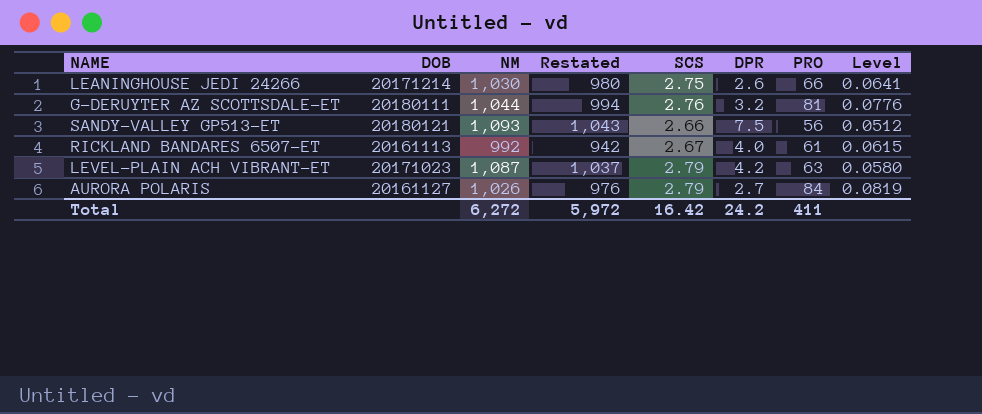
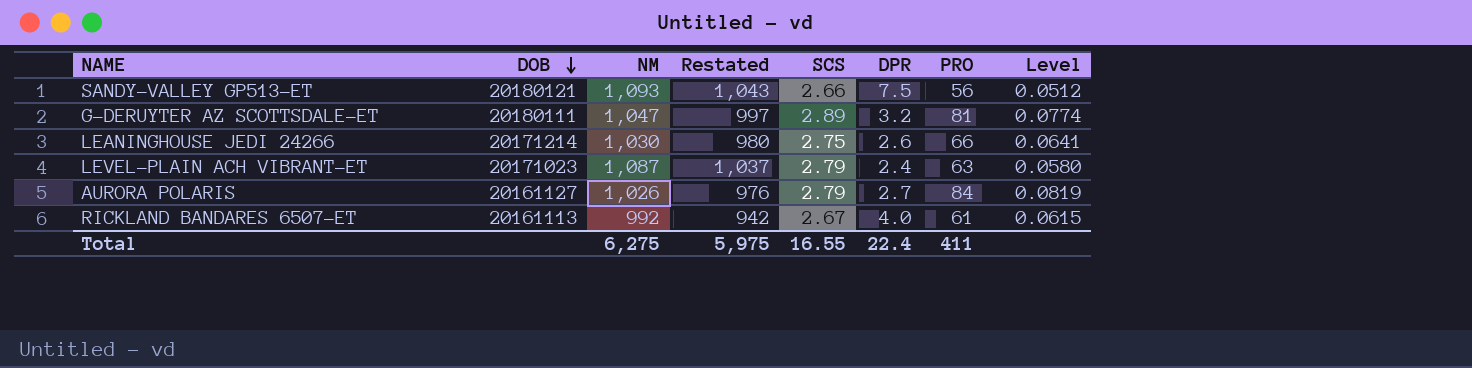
row order: none -> DOB descending
G-DERUYTER AZ SCOTTSDALE-ET | NM: 1,044 -> 1,047
G-DERUYTER AZ SCOTTSDALE-ET | Restated: 994 -> 997
G-DERUYTER AZ SCOTTSDALE-ET | SCS: 2.76 -> 2.89
G-DERUYTER AZ SCOTTSDALE-ET | Level: 0.0776 -> 0.0774
LEVEL-PLAIN ACH VIBRANT-ET | DPR: 4.2 -> 2.4
Total | NM: 6,272 -> 6,275
Total | Restated: 5,972 -> 5,975
Total | SCS: 16.42 -> 16.55
Total | DPR: 24.2 -> 22.4

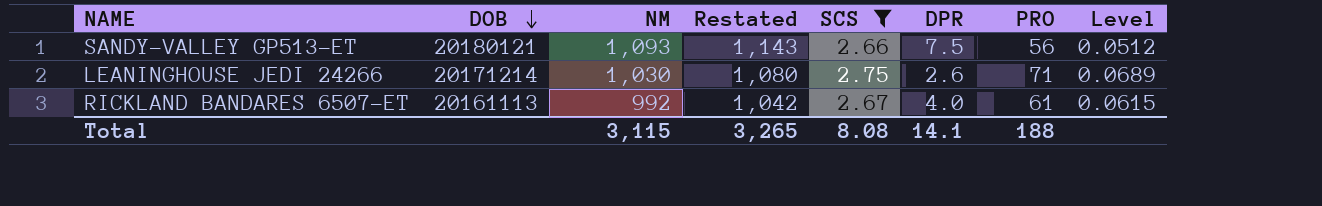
filter: none -> SCS <= 2.75
column Restated | formula: [NM] - 50 -> [NM] + 50
LEANINGHOUSE JEDI 24266 | PRO: 66 -> 71
LEANINGHOUSE JEDI 24266 | Level: 0.0641 -> 0.0689
Total | NM: 6,275 -> 3,115
Total | Restated: 5,975 -> 3,265
Total | SCS: 16.55 -> 8.08
Total | DPR: 22.4 -> 14.1
Total | PRO: 411 -> 188

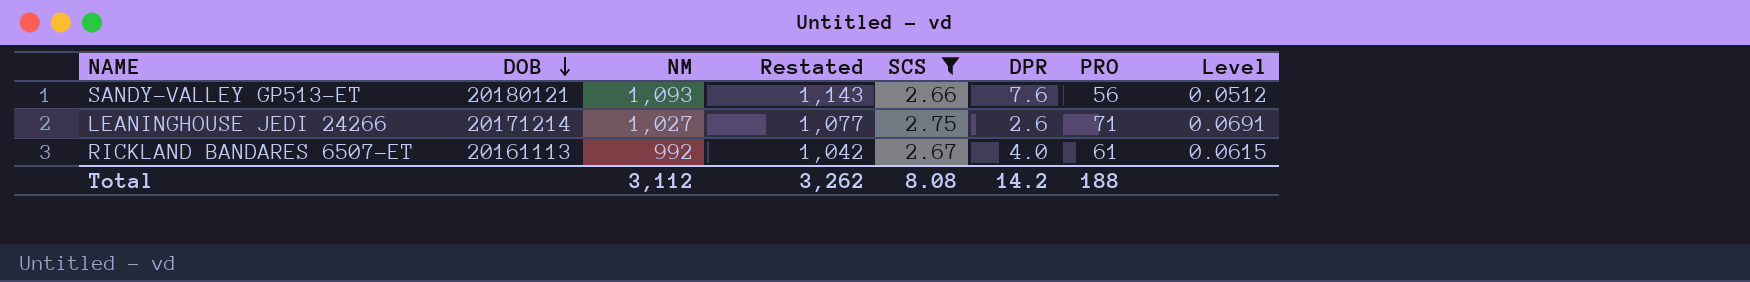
SANDY-VALLEY GP513-ET | DPR: 7.5 -> 7.6
LEANINGHOUSE JEDI 24266 | NM: 1,030 -> 1,027
LEANINGHOUSE JEDI 24266 | Restated: 1,080 -> 1,077
LEANINGHOUSE JEDI 24266 | Level: 0.0689 -> 0.0691
Total | NM: 3,115 -> 3,112
Total | Restated: 3,265 -> 3,262
Total | DPR: 14.1 -> 14.2

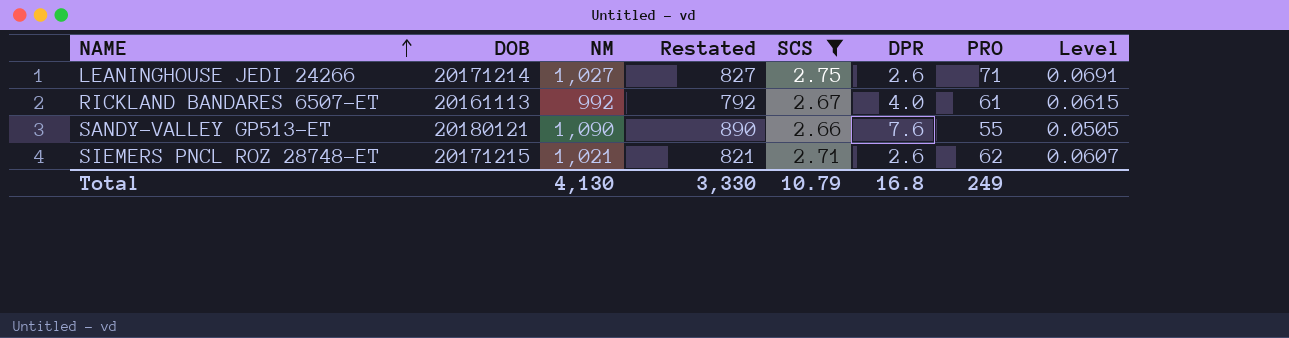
row order: DOB descending -> NAME ascending
column Restated | formula: [NM] + 50 -> [NM] - 200
SANDY-VALLEY GP513-ET | NM: 1,093 -> 1,090
SANDY-VALLEY GP513-ET | PRO: 56 -> 55
SANDY-VALLEY GP513-ET | Level: 0.0512 -> 0.0505
row SIEMERS PNCL ROZ 28748-ET: none -> 20171215 | 1,021 | 821 | 2.71 | 2.6 | 62 | 0.0607
Total | NM: 3,112 -> 4,130
Total | Restated: 3,262 -> 3,330
Total | SCS: 8.08 -> 10.79
Total | DPR: 14.2 -> 16.8
Total | PRO: 188 -> 249

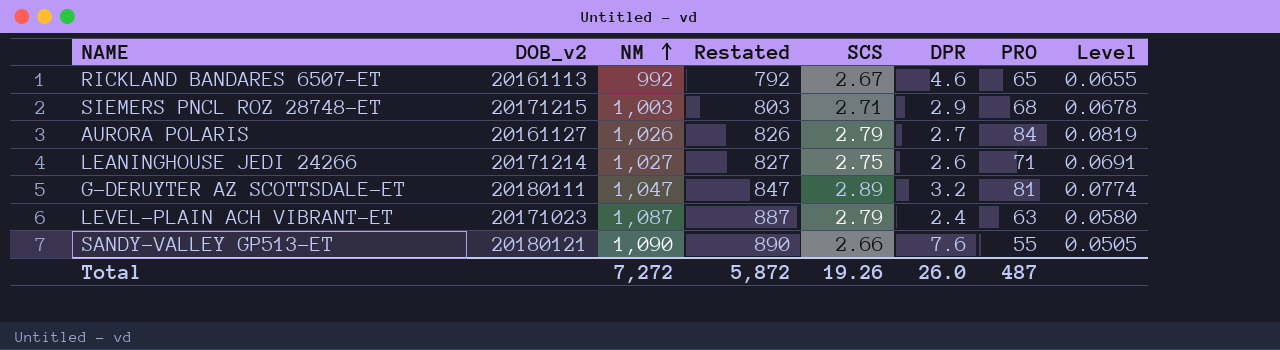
filter: SCS <= 2.75 -> none
row order: NAME ascending -> NM ascending
column name: DOB -> DOB_v2
RICKLAND BANDARES 6507-ET | DPR: 4.0 -> 4.6
RICKLAND BANDARES 6507-ET | PRO: 61 -> 65
RICKLAND BANDARES 6507-ET | Level: 0.0615 -> 0.0655
SIEMERS PNCL ROZ 28748-ET | NM: 1,021 -> 1,003
SIEMERS PNCL ROZ 28748-ET | Restated: 821 -> 803
SIEMERS PNCL ROZ 28748-ET | DPR: 2.6 -> 2.9
SIEMERS PNCL ROZ 28748-ET | PRO: 62 -> 68
SIEMERS PNCL ROZ 28748-ET | Level: 0.0607 -> 0.0678
Total | NM: 4,130 -> 7,272
Total | Restated: 3,330 -> 5,872
Total | SCS: 10.79 -> 19.26
Total | DPR: 16.8 -> 26.0
Total | PRO: 249 -> 487

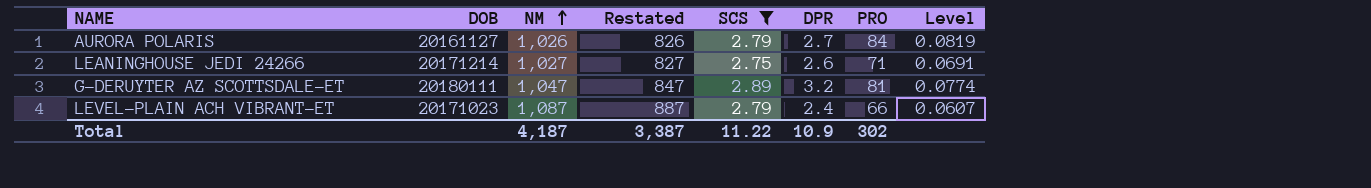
filter: none -> SCS >= 2.75
column name: DOB_v2 -> DOB
LEVEL-PLAIN ACH VIBRANT-ET | PRO: 63 -> 66
LEVEL-PLAIN ACH VIBRANT-ET | Level: 0.0580 -> 0.0607
Total | NM: 7,272 -> 4,187
Total | Restated: 5,872 -> 3,387
Total | SCS: 19.26 -> 11.22
Total | DPR: 26.0 -> 10.9
Total | PRO: 487 -> 302

